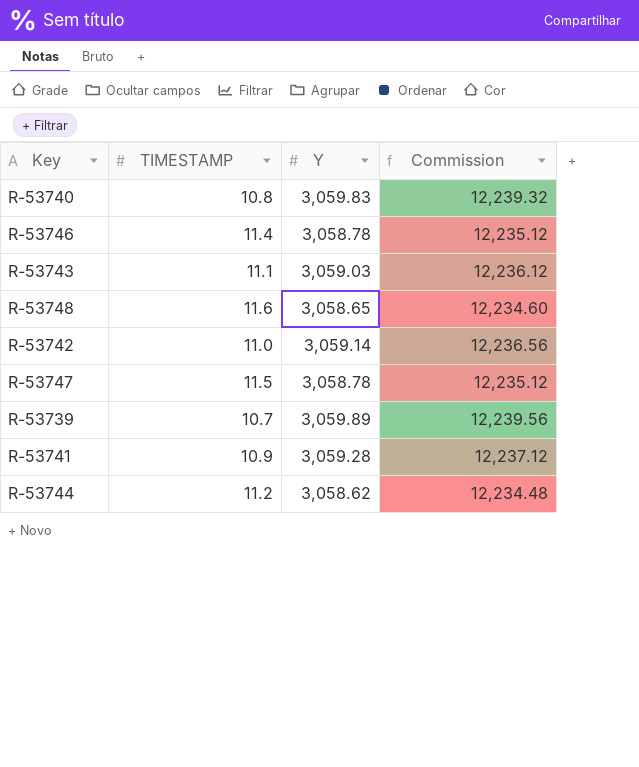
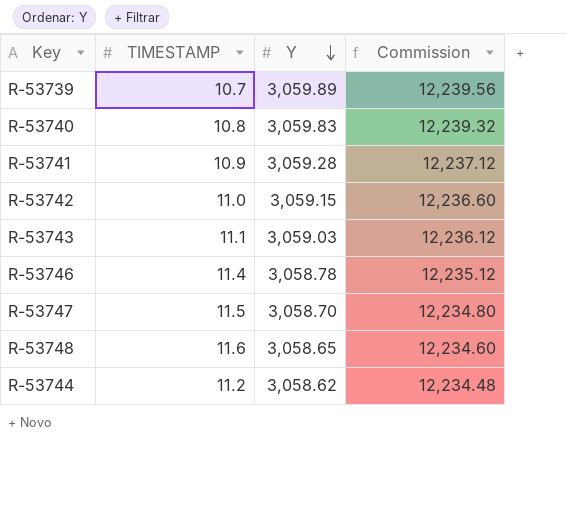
row order: none -> Y descending
R-53742 | Y: 3,059.14 -> 3,059.15
R-53742 | Commission: 12,236.56 -> 12,236.60
R-53747 | Y: 3,058.78 -> 3,058.70
R-53747 | Commission: 12,235.12 -> 12,234.80

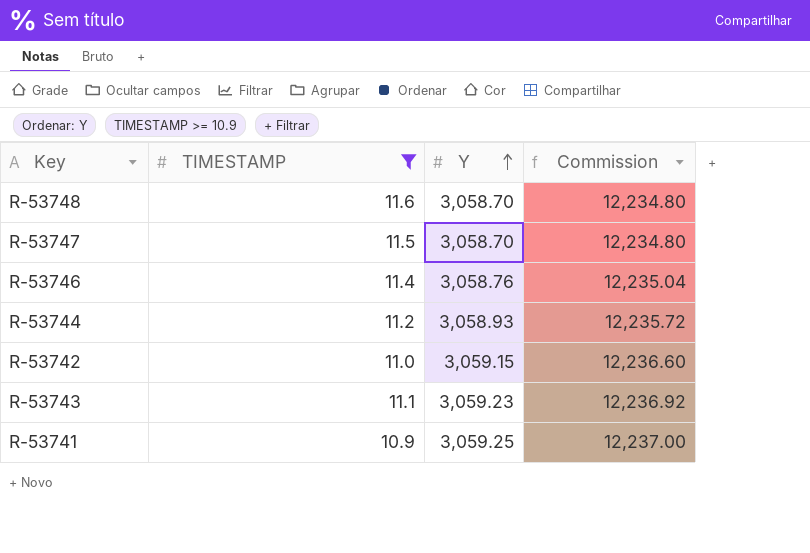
filter: none -> TIMESTAMP >= 10.9
row order: Y descending -> Y ascending
R-53748 | Y: 3,058.65 -> 3,058.70
R-53748 | Commission: 12,234.60 -> 12,234.80
R-53746 | Y: 3,058.78 -> 3,058.76
R-53746 | Commission: 12,235.12 -> 12,235.04
R-53744 | Y: 3,058.62 -> 3,058.93
R-53744 | Commission: 12,234.48 -> 12,235.72
R-53743 | Y: 3,059.03 -> 3,059.23
R-53743 | Commission: 12,236.12 -> 12,236.92
R-53741 | Y: 3,059.28 -> 3,059.25
R-53741 | Commission: 12,237.12 -> 12,237.00

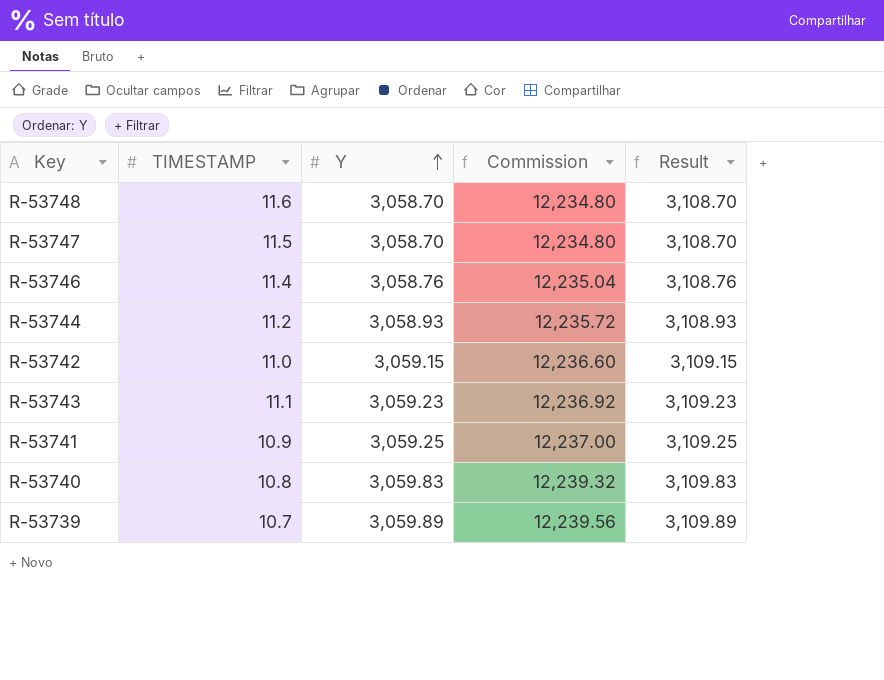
filter: TIMESTAMP >= 10.9 -> none
column Result | formula: none -> [Y] + 50

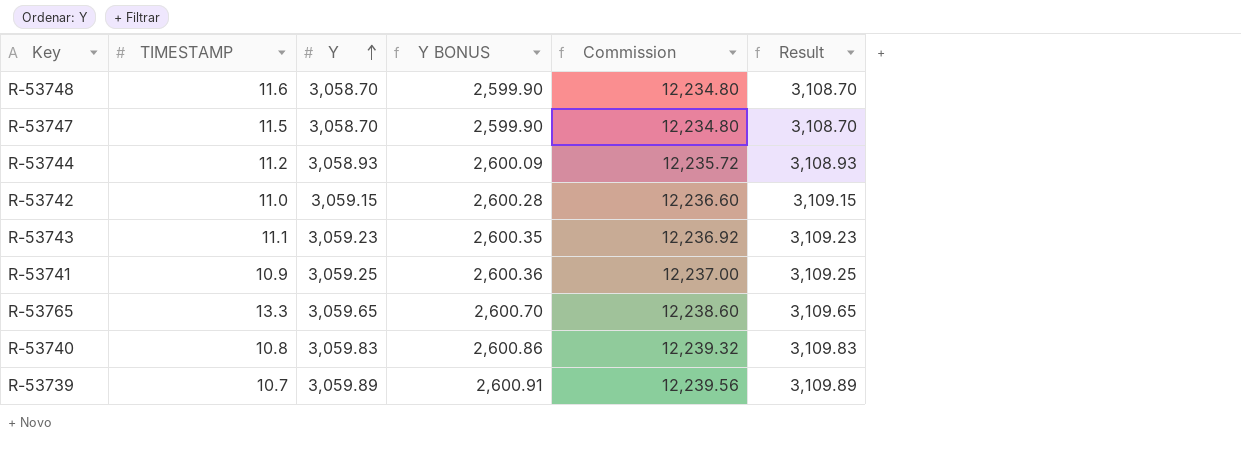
column Y BONUS | formula: none -> [Y] * 0.85
row R-53746: 11.4 | 3,058.76 | 12,235.04 | 3,108.76 -> none
row R-53765: none -> 13.3 | 3,059.65 | 2,600.70 | 12,238.60 | 3,109.65

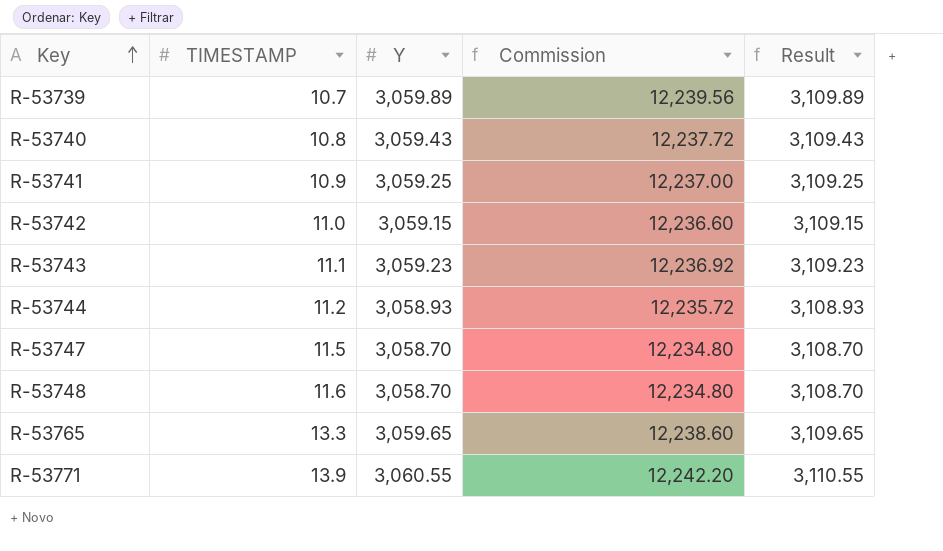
row order: Y ascending -> Key ascending
column Y BONUS | formula: [Y] * 0.85 -> none
R-53740 | Y: 3,059.83 -> 3,059.43
R-53740 | Commission: 12,239.32 -> 12,237.72
R-53740 | Result: 3,109.83 -> 3,109.43
row R-53771: none -> 13.9 | 3,060.55 | 12,242.20 | 3,110.55

